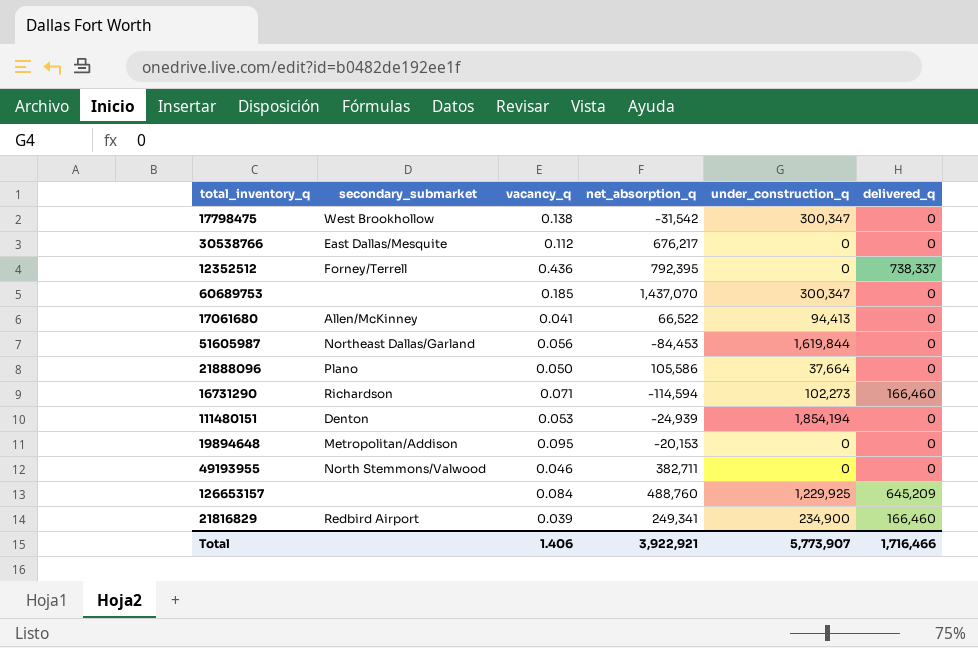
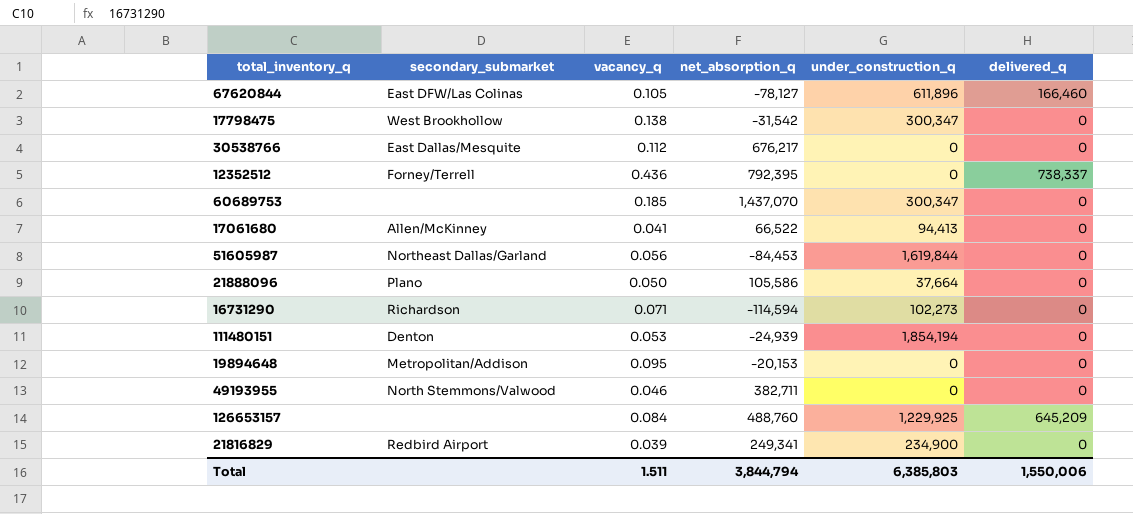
row 67620844: none -> East DFW/Las Colinas | 0.105 | -78,127 | 611,896 | 166,460
16731290 | delivered_q: 166,460 -> 0
21816829 | delivered_q: 166,460 -> 0
Total | vacancy_q: 1.406 -> 1.511
Total | net_absorption_q: 3,922,921 -> 3,844,794
Total | under_construction_q: 5,773,907 -> 6,385,803
Total | delivered_q: 1,716,466 -> 1,550,006

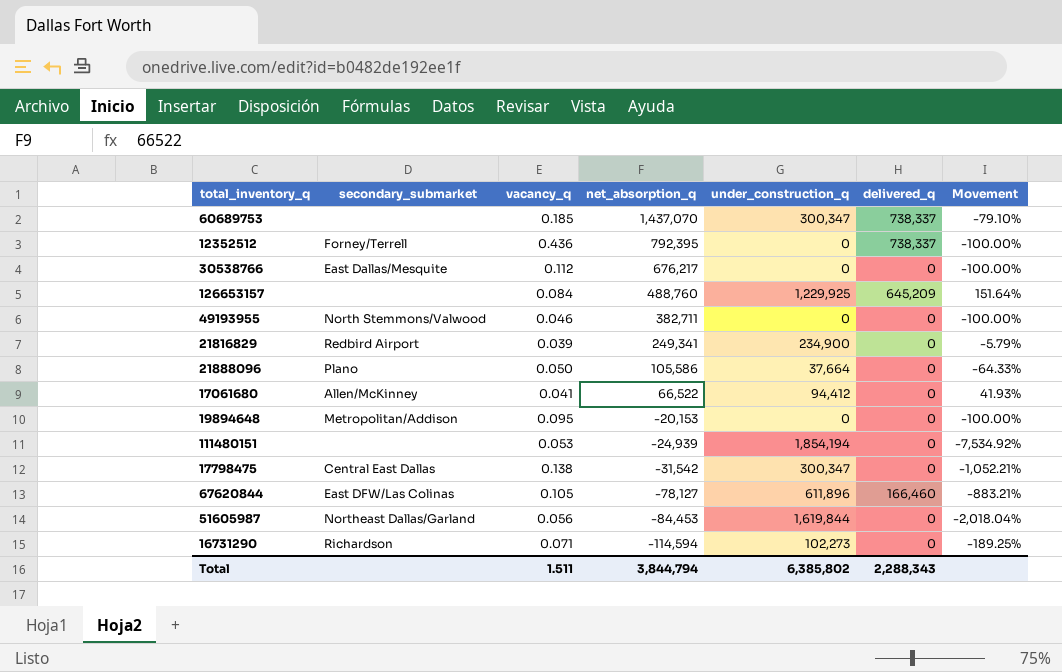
row order: none -> net_absorption_q descending
column Movement | formula: none -> ([under_construction_q] - [net_absorption_q]) / [net_absorption_q]
60689753 | delivered_q: 0 -> 738,337
17061680 | under_construction_q: 94,413 -> 94,412
111480151 | secondary_submarket: Denton -> none
17798475 | secondary_submarket: West Brookhollow -> Central East Dallas
Total | under_construction_q: 6,385,803 -> 6,385,802
Total | delivered_q: 1,550,006 -> 2,288,343

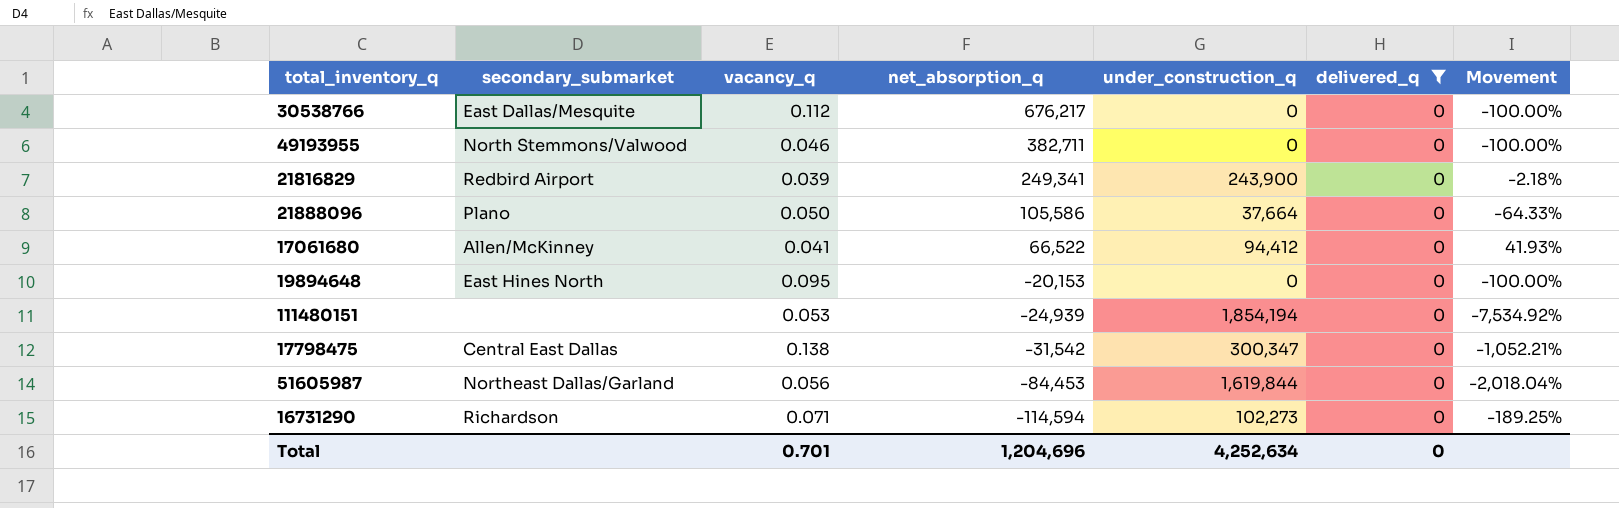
filter: none -> delivered_q = 0
21816829 | under_construction_q: 234,900 -> 243,900
21816829 | Movement: -5.79% -> -2.18%
19894648 | secondary_submarket: Metropolitan/Addison -> East Hines North
Total | vacancy_q: 1.511 -> 0.701
Total | net_absorption_q: 3,844,794 -> 1,204,696
Total | under_construction_q: 6,385,802 -> 4,252,634
Total | delivered_q: 2,288,343 -> 0

